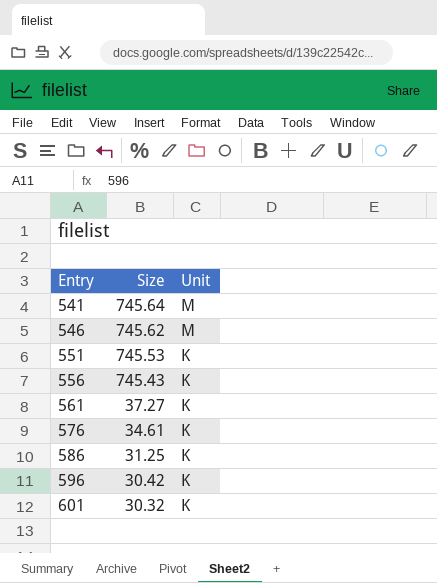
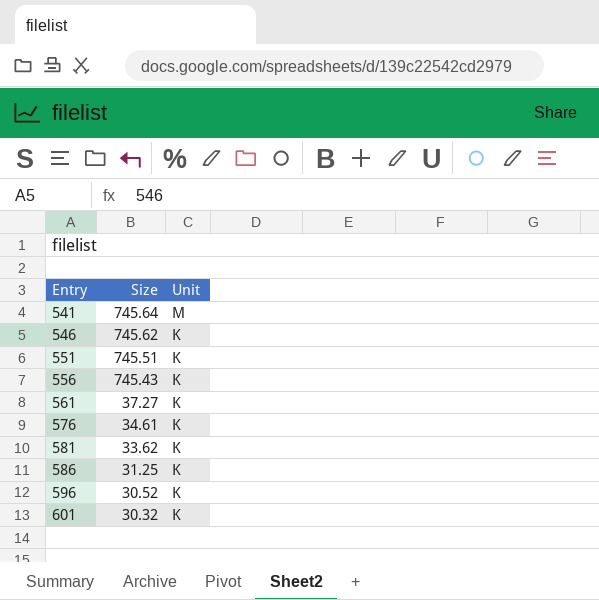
546 | Unit: M -> K
551 | Size: 745.53 -> 745.51
row 581: none -> 33.62 | K
596 | Size: 30.42 -> 30.52

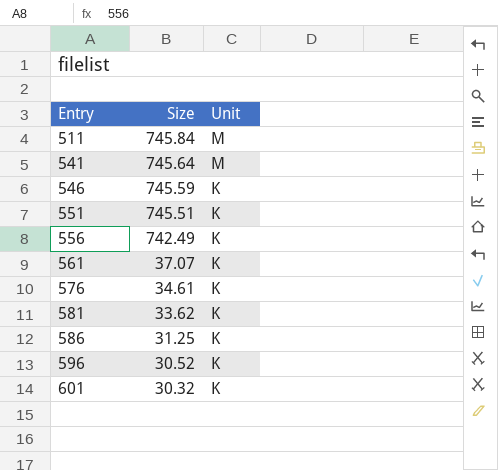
row 511: none -> 745.84 | M
546 | Size: 745.62 -> 745.59
556 | Size: 745.43 -> 742.49
561 | Size: 37.27 -> 37.07

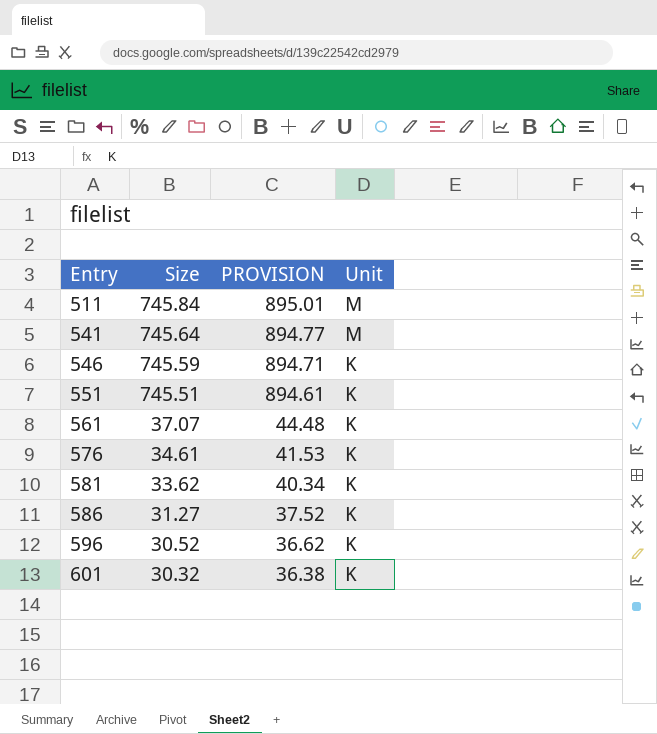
column PROVISION | formula: none -> [Size] * 1.2
row 556: 742.49 | K -> none
586 | Size: 31.25 -> 31.27

